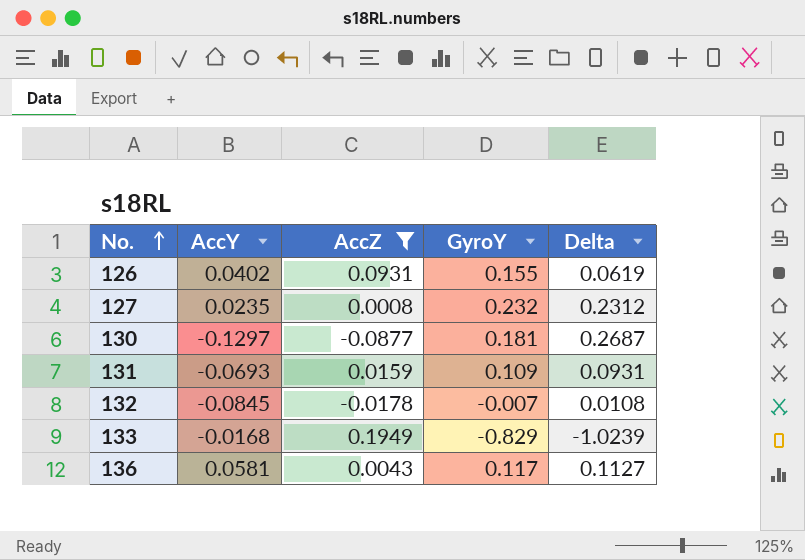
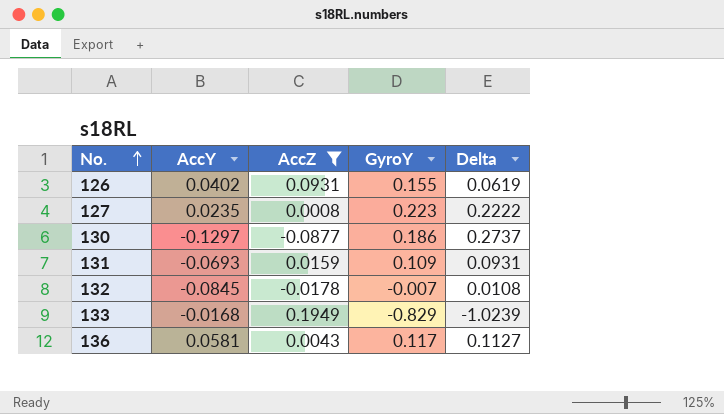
127 | GyroY: 0.232 -> 0.223
127 | Delta: 0.2312 -> 0.2222
130 | GyroY: 0.181 -> 0.186
130 | Delta: 0.2687 -> 0.2737

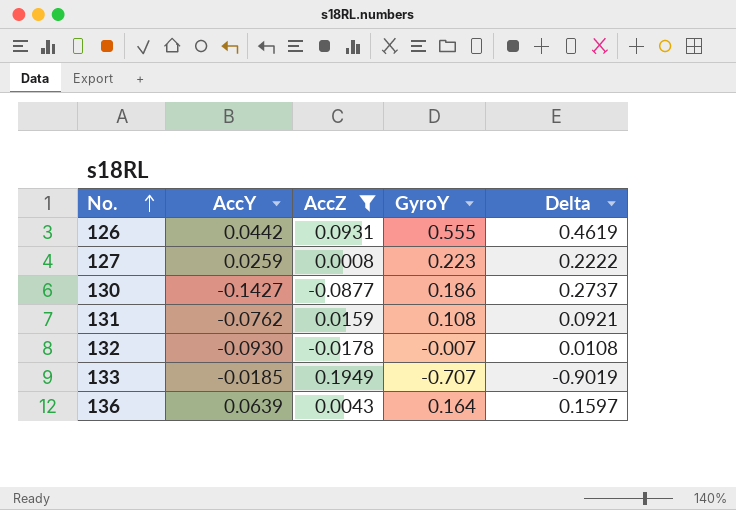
126 | AccY: 0.0402 -> 0.0442
126 | GyroY: 0.155 -> 0.555
126 | Delta: 0.0619 -> 0.4619
127 | AccY: 0.0235 -> 0.0259
130 | AccY: -0.1297 -> -0.1427
131 | AccY: -0.0693 -> -0.0762
131 | GyroY: 0.109 -> 0.108
131 | Delta: 0.0931 -> 0.0921
132 | AccY: -0.0845 -> -0.0930
133 | AccY: -0.0168 -> -0.0185
133 | GyroY: -0.829 -> -0.707
133 | Delta: -1.0239 -> -0.9019
136 | AccY: 0.0581 -> 0.0639
136 | GyroY: 0.117 -> 0.164
136 | Delta: 0.1127 -> 0.1597

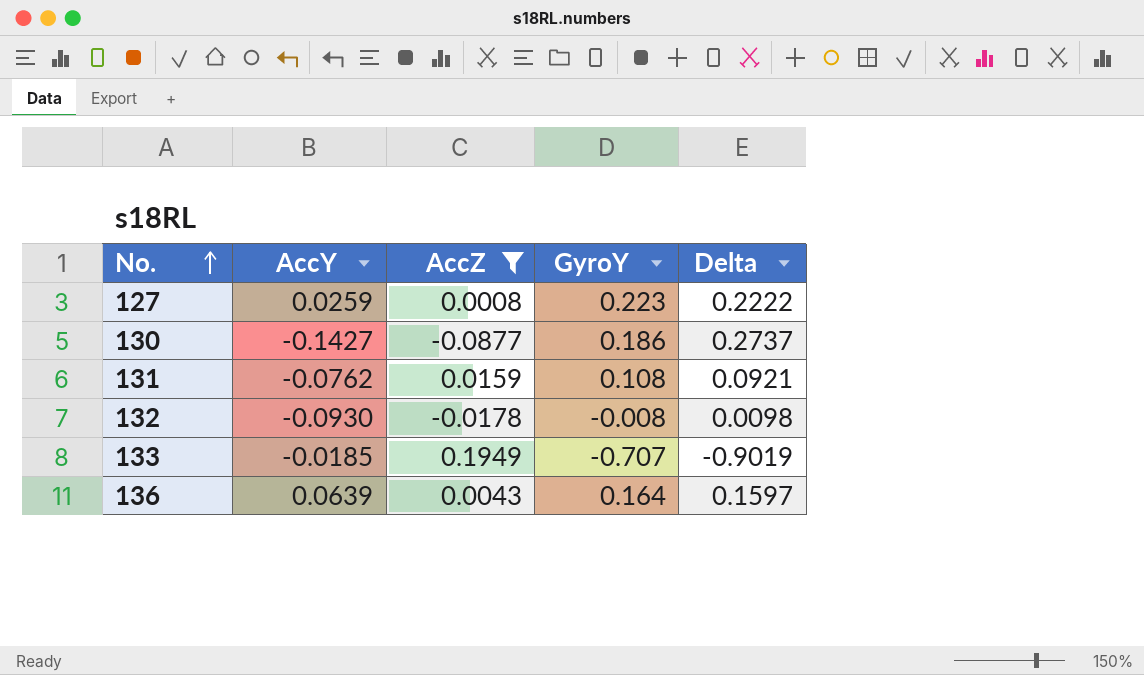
row 126: 0.0442 | 0.0931 | 0.555 | 0.4619 -> none
132 | GyroY: -0.007 -> -0.008
132 | Delta: 0.0108 -> 0.0098

